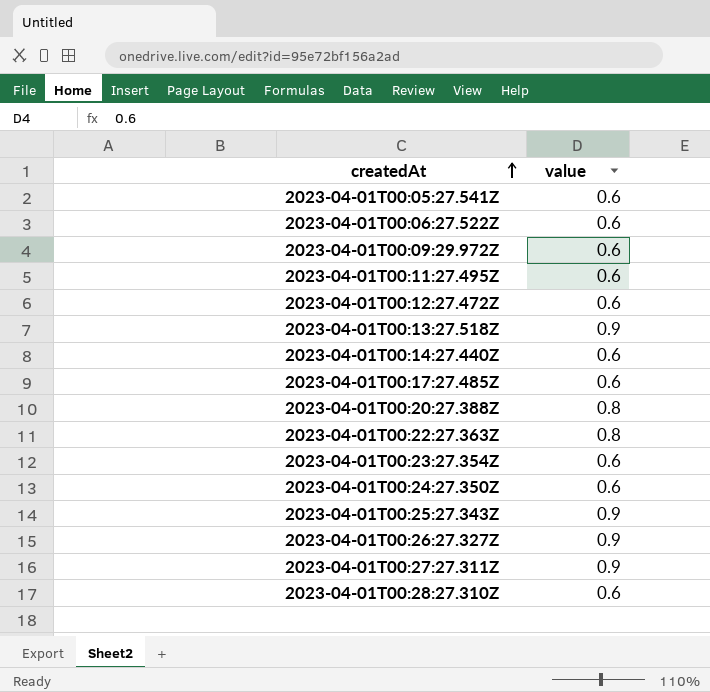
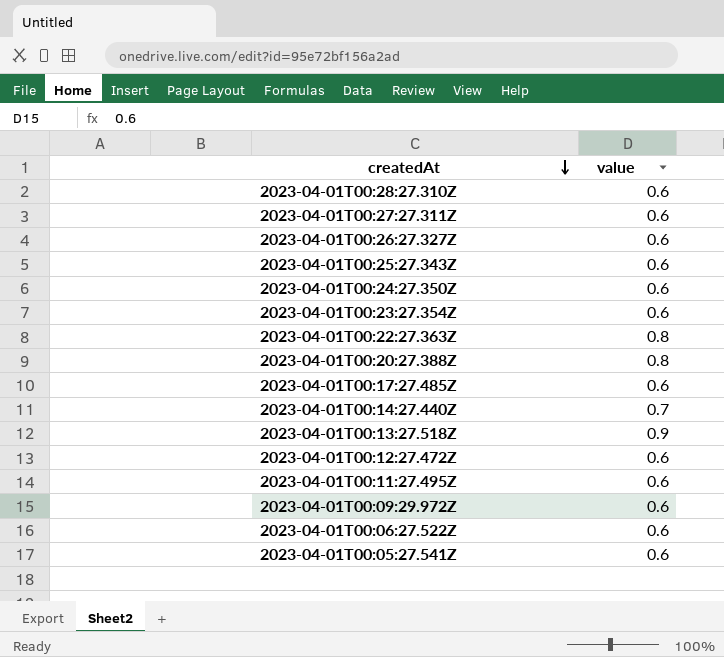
row order: createdAt ascending -> createdAt descending
2023-04-01T00:27:27.311Z | value: 0.9 -> 0.6
2023-04-01T00:26:27.327Z | value: 0.9 -> 0.6
2023-04-01T00:25:27.343Z | value: 0.9 -> 0.6
2023-04-01T00:14:27.440Z | value: 0.6 -> 0.7

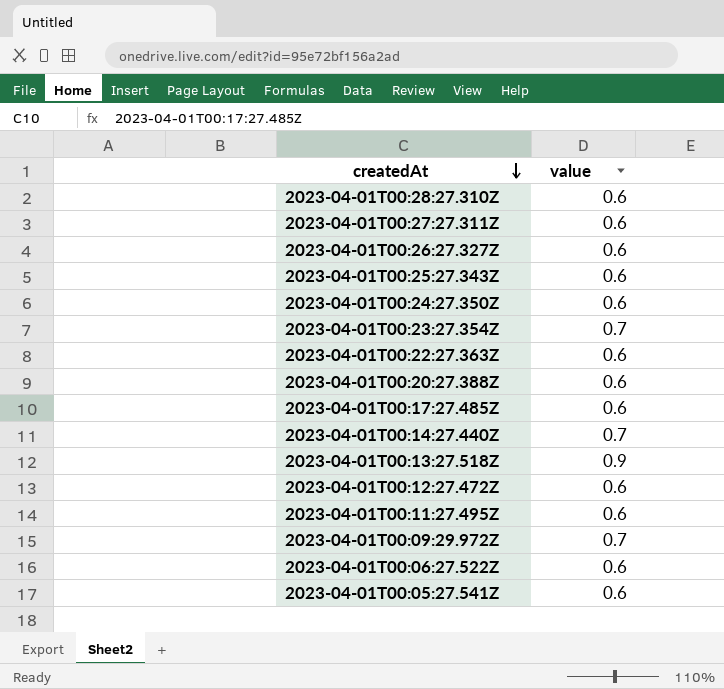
2023-04-01T00:23:27.354Z | value: 0.6 -> 0.7
2023-04-01T00:22:27.363Z | value: 0.8 -> 0.6
2023-04-01T00:20:27.388Z | value: 0.8 -> 0.6
2023-04-01T00:09:29.972Z | value: 0.6 -> 0.7

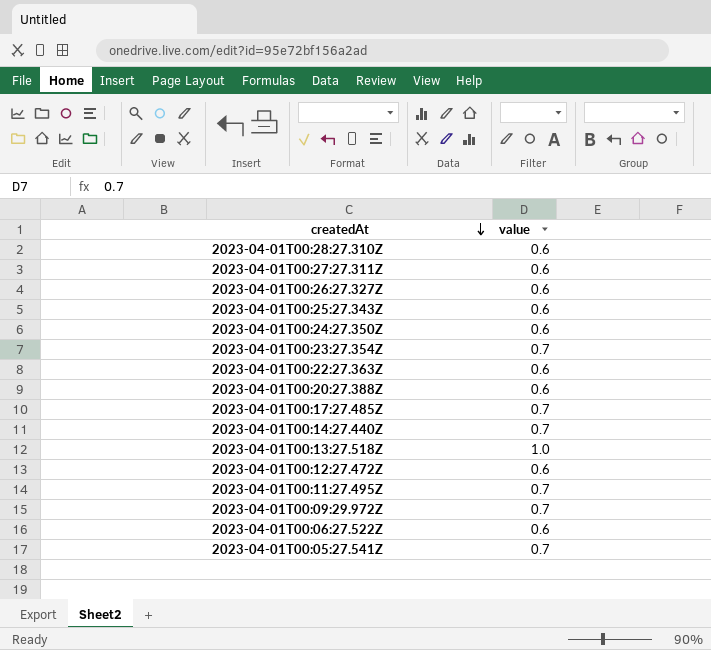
2023-04-01T00:17:27.485Z | value: 0.6 -> 0.7
2023-04-01T00:13:27.518Z | value: 0.9 -> 1.0
2023-04-01T00:11:27.495Z | value: 0.6 -> 0.7
2023-04-01T00:05:27.541Z | value: 0.6 -> 0.7

